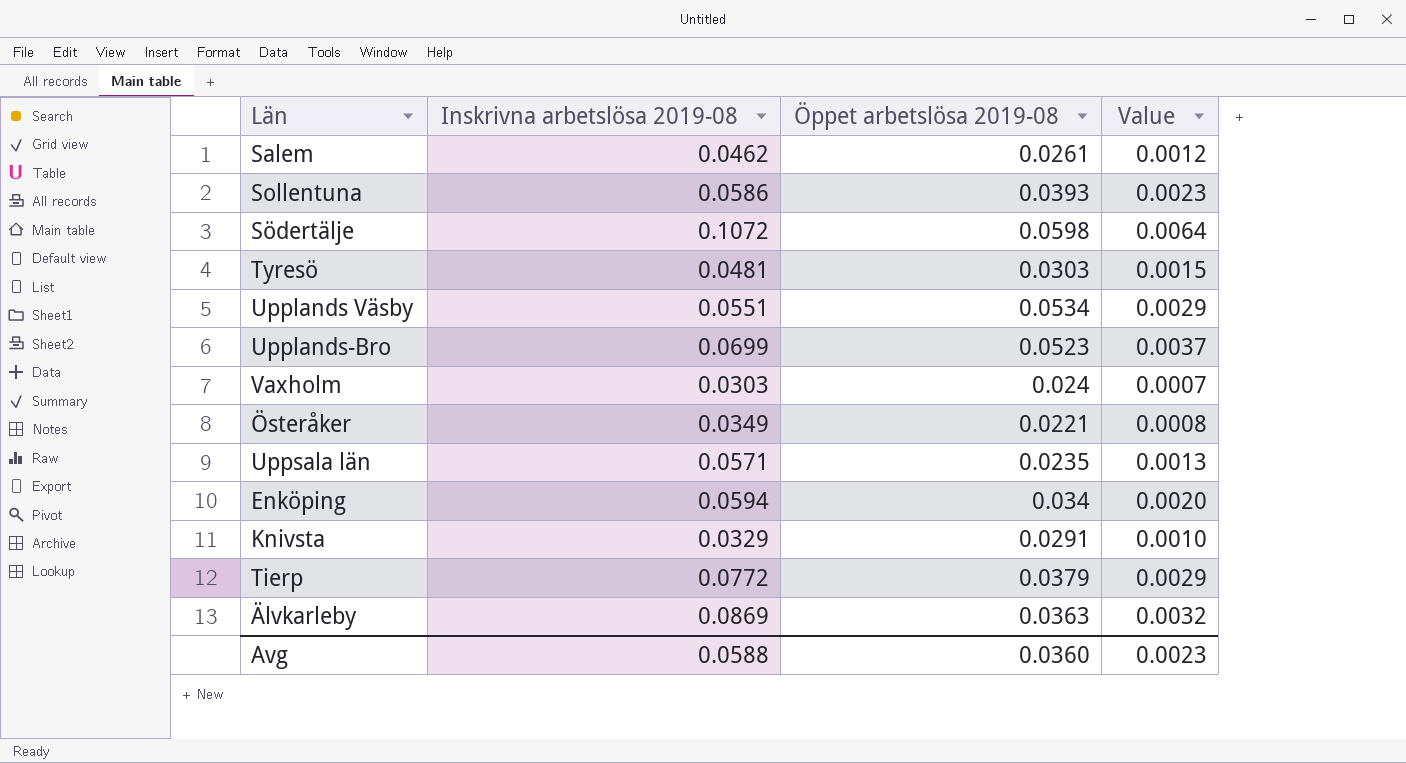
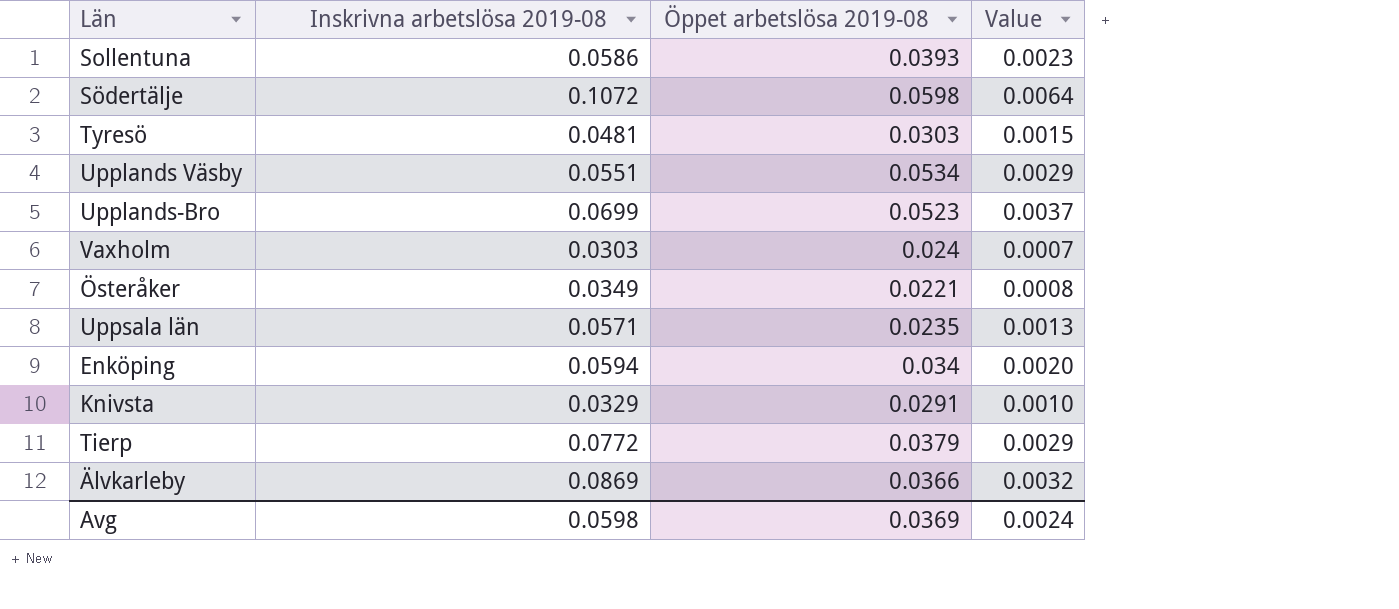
row Salem: 0.0462 | 0.0261 | 0.0012 -> none
Älvkarleby | Öppet arbetslösa 2019-08: 0.0363 -> 0.0366
Avg | Inskrivna arbetslösa 2019-08: 0.0588 -> 0.0598
Avg | Öppet arbetslösa 2019-08: 0.0360 -> 0.0369
Avg | Value: 0.0023 -> 0.0024

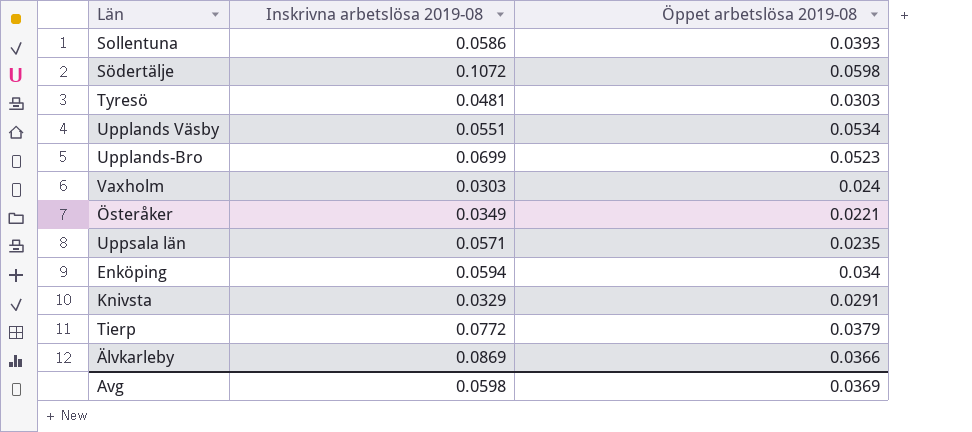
column Value | formula: [Inskrivna arbetslösa 2019-08] * [Öppet arbetslösa 2019-08] -> none

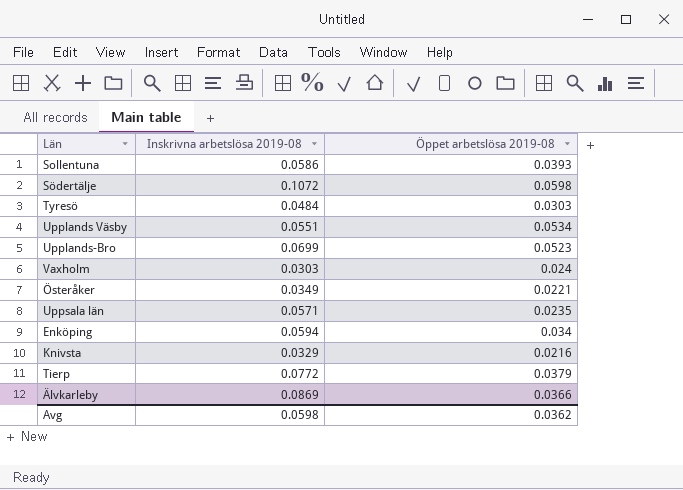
Tyresö | Inskrivna arbetslösa 2019-08: 0.0481 -> 0.0484
Knivsta | Öppet arbetslösa 2019-08: 0.0291 -> 0.0216
Avg | Öppet arbetslösa 2019-08: 0.0369 -> 0.0362

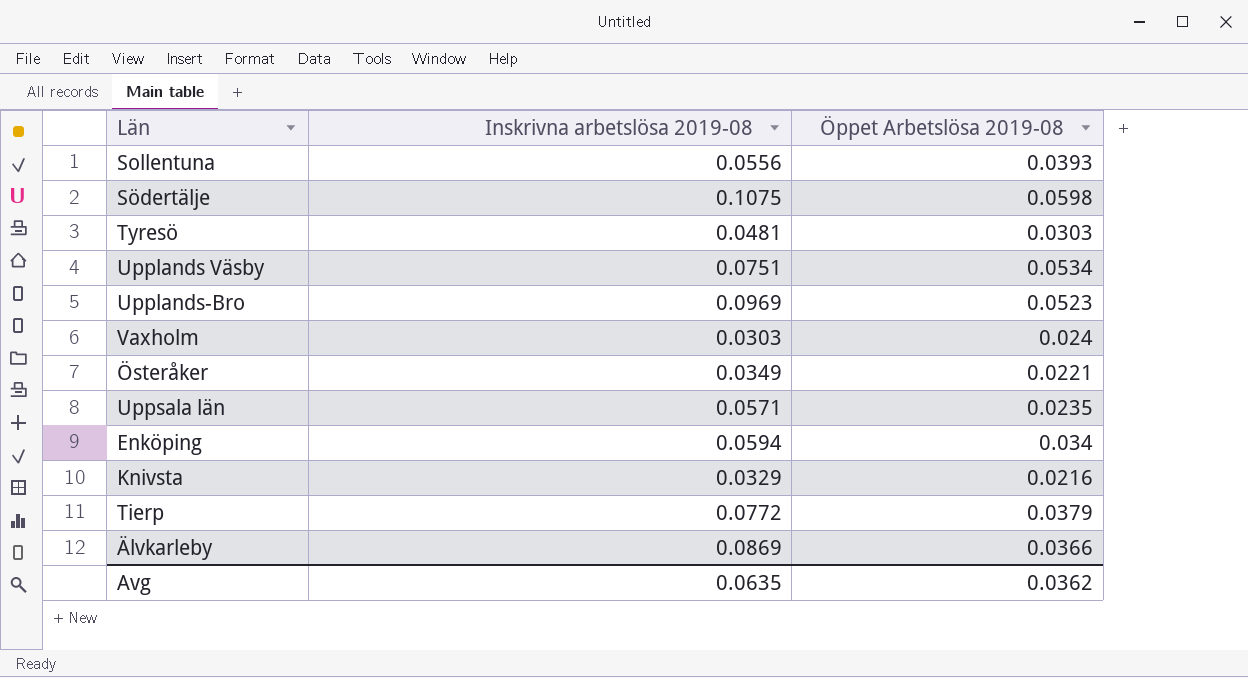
column name: Öppet arbetslösa 2019-08 -> Öppet Arbetslösa 2019-08
Sollentuna | Inskrivna arbetslösa 2019-08: 0.0586 -> 0.0556
Södertälje | Inskrivna arbetslösa 2019-08: 0.1072 -> 0.1075
Tyresö | Inskrivna arbetslösa 2019-08: 0.0484 -> 0.0481
Upplands Väsby | Inskrivna arbetslösa 2019-08: 0.0551 -> 0.0751
Upplands-Bro | Inskrivna arbetslösa 2019-08: 0.0699 -> 0.0969
Avg | Inskrivna arbetslösa 2019-08: 0.0598 -> 0.0635

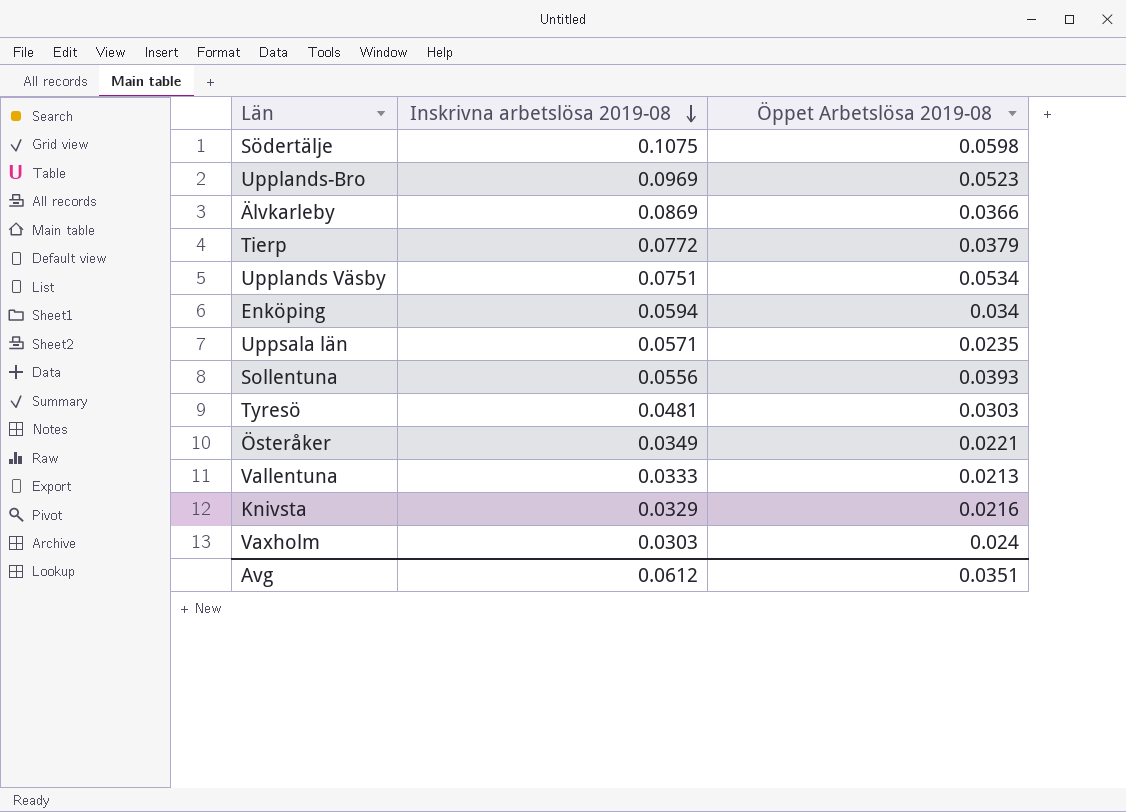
row order: none -> Inskrivna arbetslösa 2019-08 descending
row Vallentuna: none -> 0.0333 | 0.0213
Avg | Inskrivna arbetslösa 2019-08: 0.0635 -> 0.0612
Avg | Öppet Arbetslösa 2019-08: 0.0362 -> 0.0351

